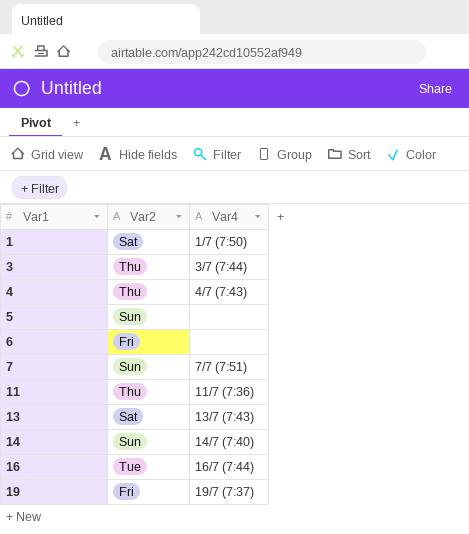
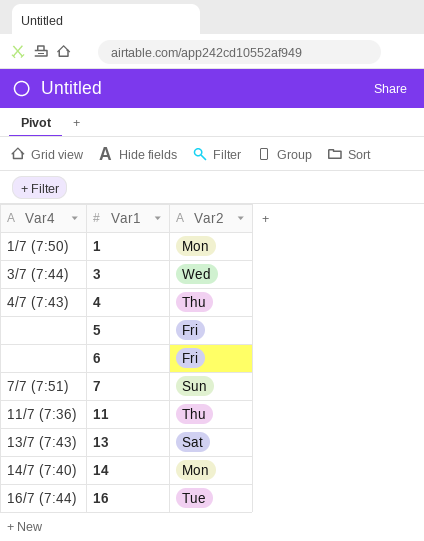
column Var4 | position: 3 -> 1
row 19: Fri | 19/7 (7:37) -> none
1 | Var2: Sat -> Mon
3 | Var2: Thu -> Wed
5 | Var2: Sun -> Fri
14 | Var2: Sun -> Mon

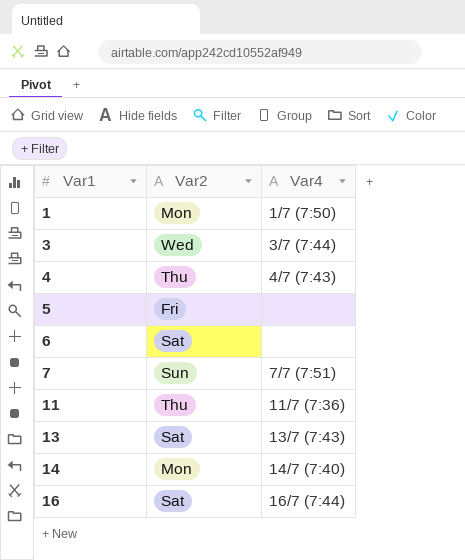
column Var4 | position: 1 -> 3
6 | Var2: Fri -> Sat
16 | Var2: Tue -> Sat

